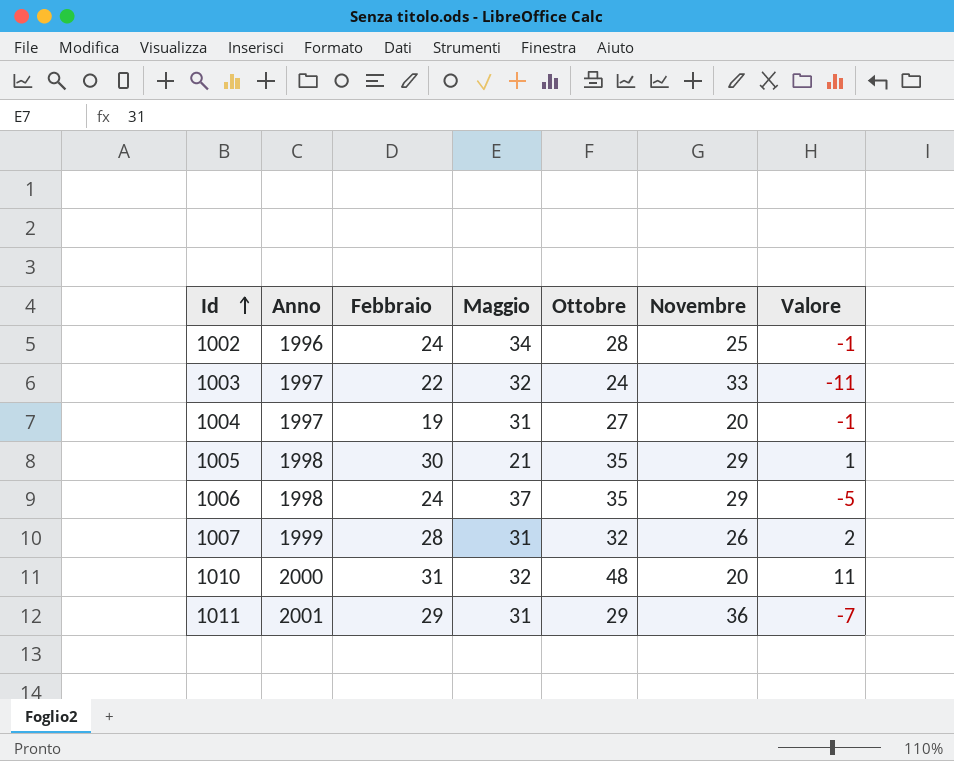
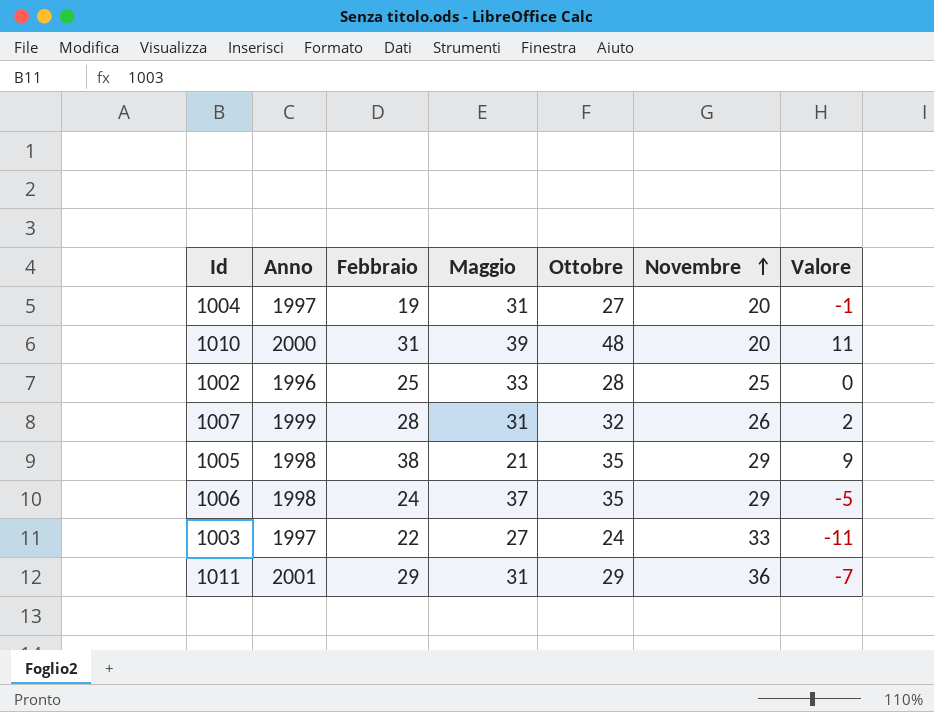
row order: Id ascending -> Novembre ascending
1010 | Maggio: 32 -> 39
1002 | Febbraio: 24 -> 25
1002 | Maggio: 34 -> 33
1002 | Valore: -1 -> 0
1005 | Febbraio: 30 -> 38
1005 | Valore: 1 -> 9
1003 | Maggio: 32 -> 27

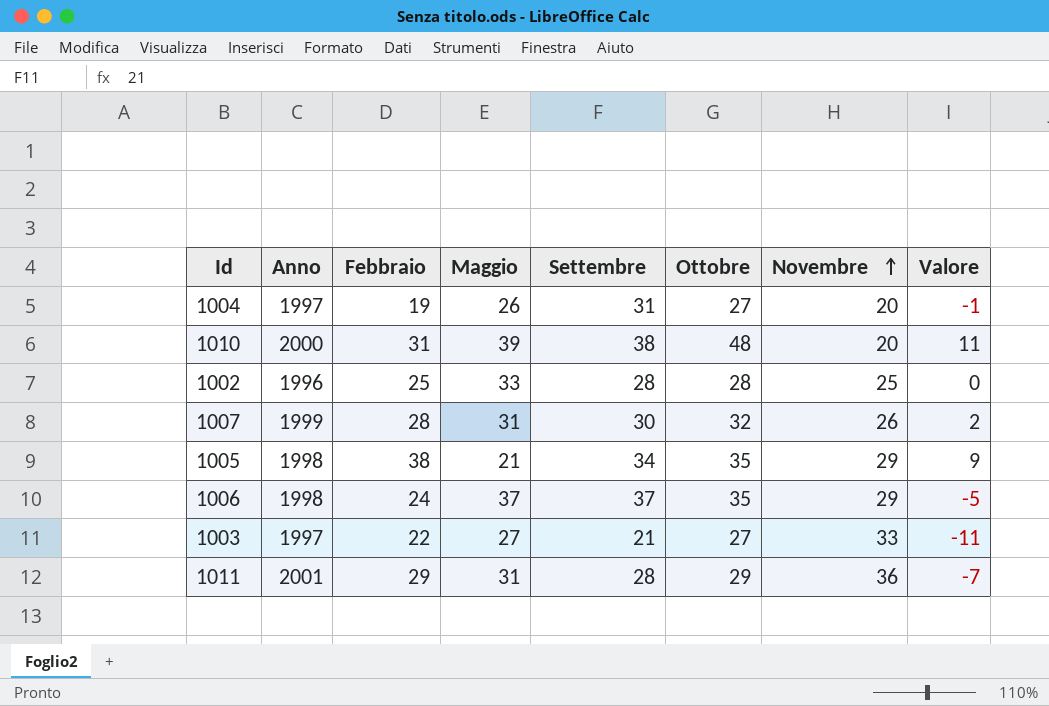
column Settembre | position: none -> 5
1004 | Maggio: 31 -> 26
1003 | Ottobre: 24 -> 27

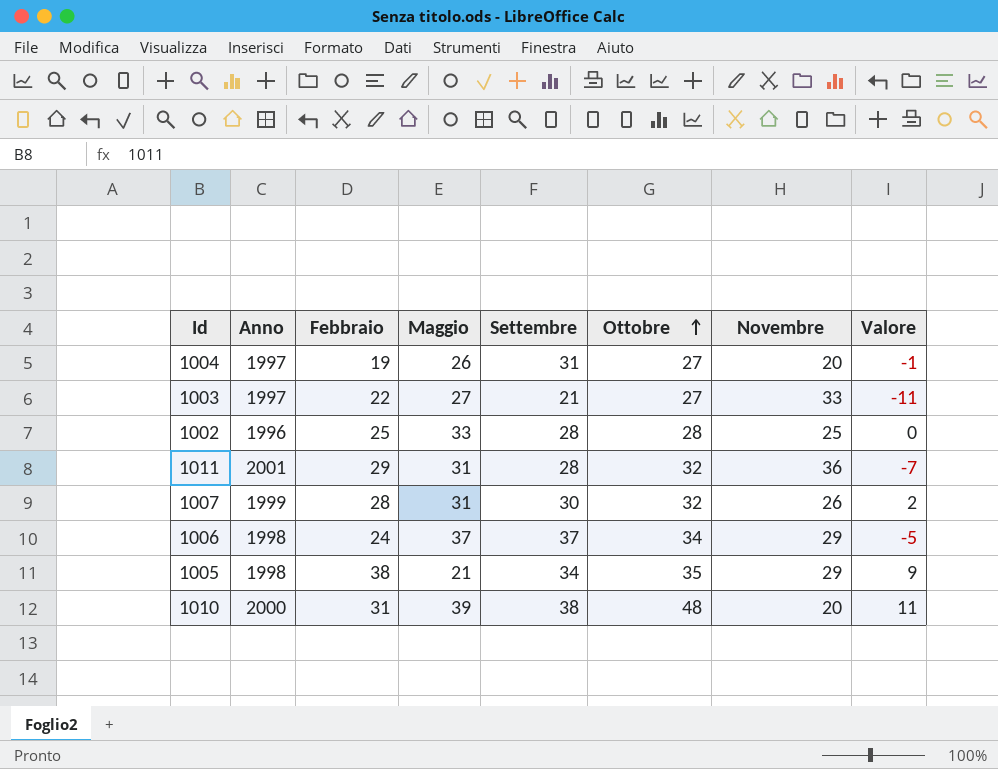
row order: Novembre ascending -> Ottobre ascending
1011 | Ottobre: 29 -> 32
1006 | Ottobre: 35 -> 34

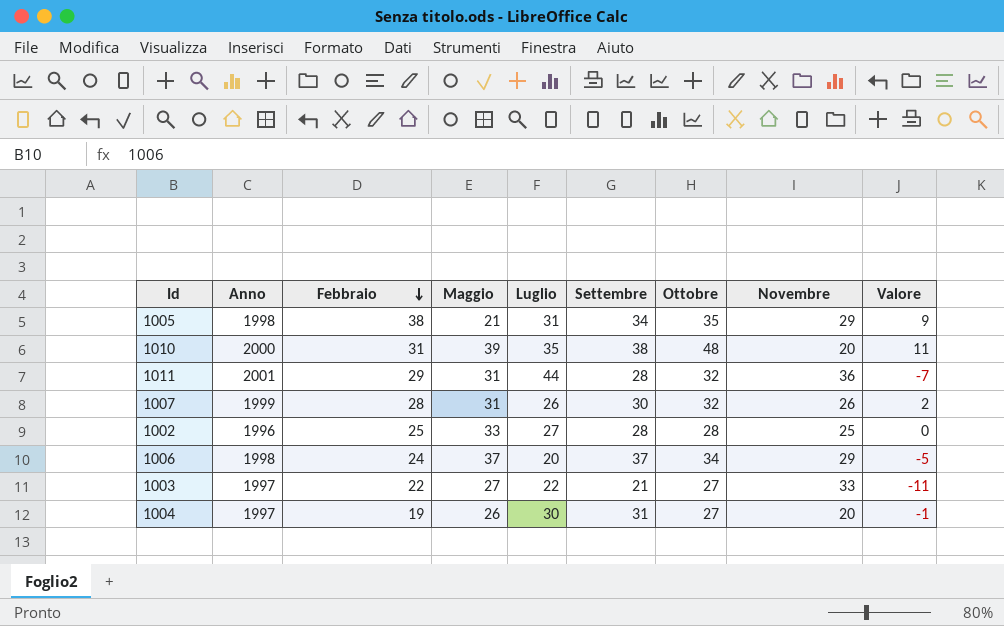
row order: Ottobre ascending -> Febbraio descending
column Luglio | position: none -> 5

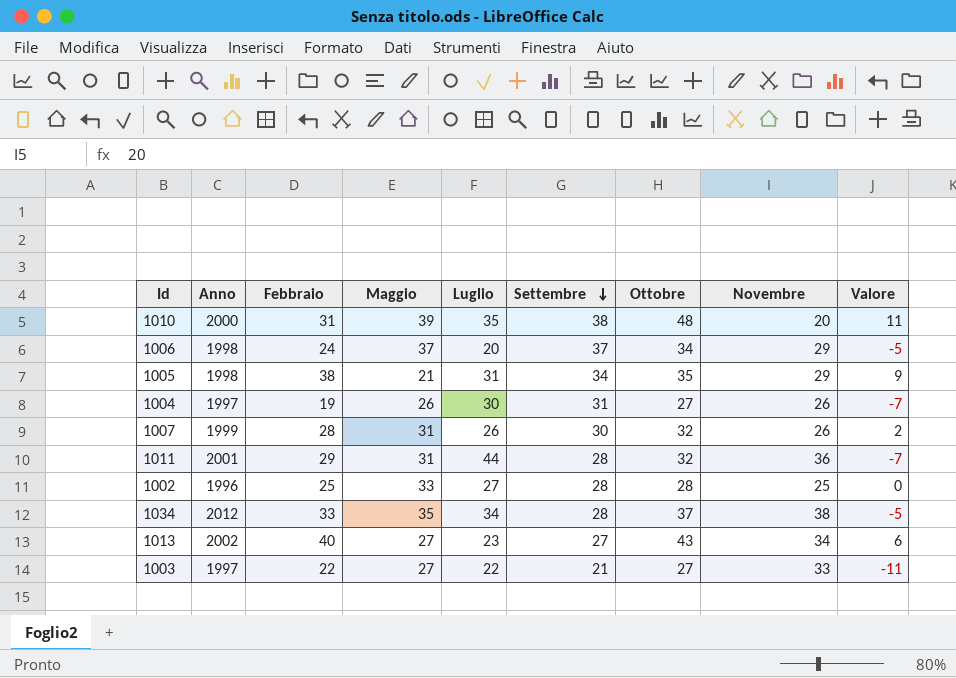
row order: Febbraio descending -> Settembre descending
1004 | Novembre: 20 -> 26
1004 | Valore: -1 -> -7
row 1034: none -> 2012 | 33 | 35 | 34 | 28 | 37 | 38 | -5
row 1013: none -> 2002 | 40 | 27 | 23 | 27 | 43 | 34 | 6

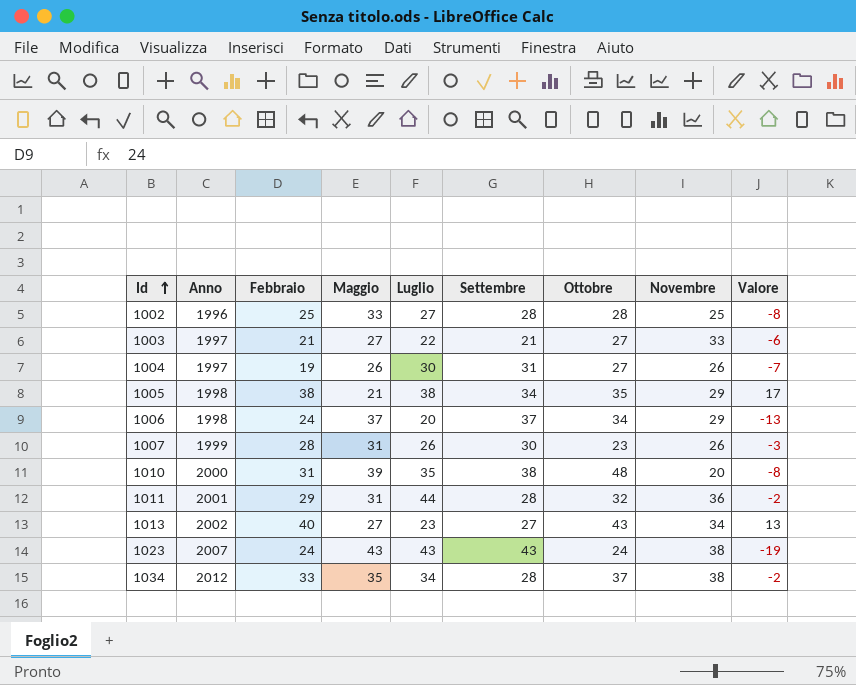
row order: Settembre descending -> Id ascending
column Valore | formula: [Febbraio] - [Novembre] -> [Febbraio] - [Maggio]
1003 | Febbraio: 22 -> 21
1005 | Luglio: 31 -> 38
1007 | Ottobre: 32 -> 23
row 1023: none -> 2007 | 24 | 43 | 43 | 43 | 24 | 38 | -19

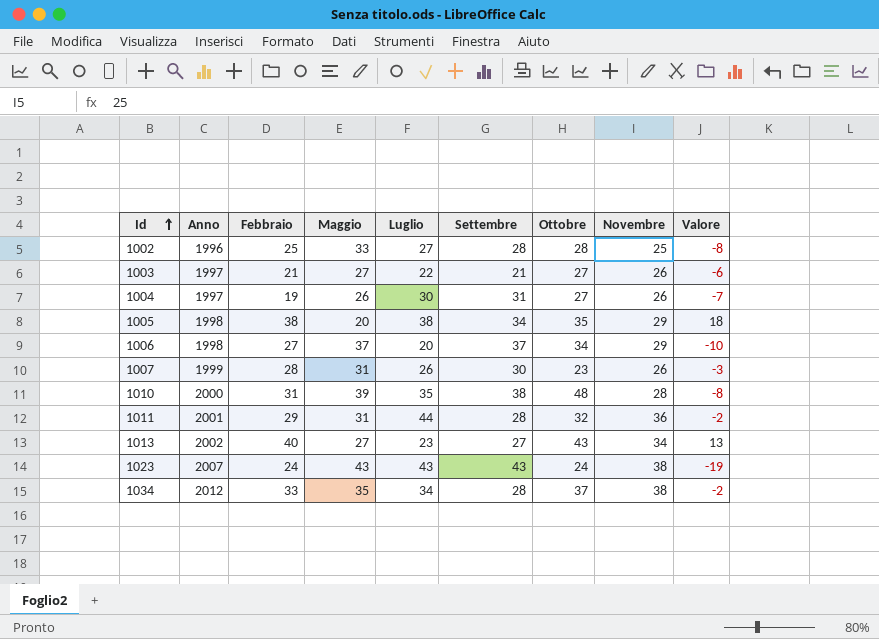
1003 | Novembre: 33 -> 26
1005 | Maggio: 21 -> 20
1005 | Valore: 17 -> 18
1006 | Febbraio: 24 -> 27
1006 | Valore: -13 -> -10
1010 | Novembre: 20 -> 28

